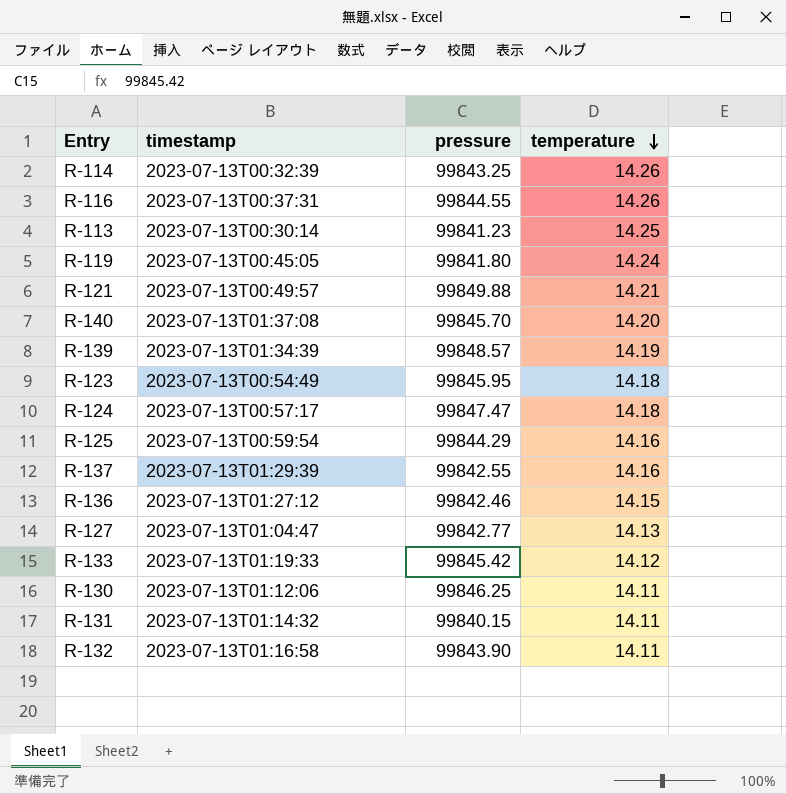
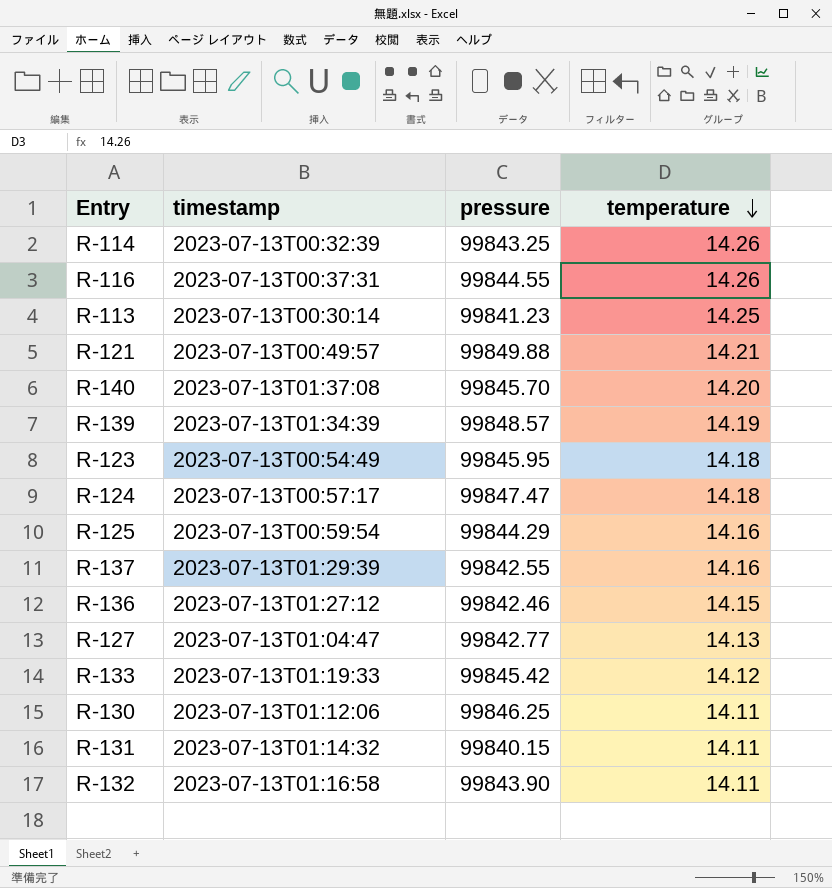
row R-119: 2023-07-13T00:45:05 | 99841.80 | 14.24 -> none

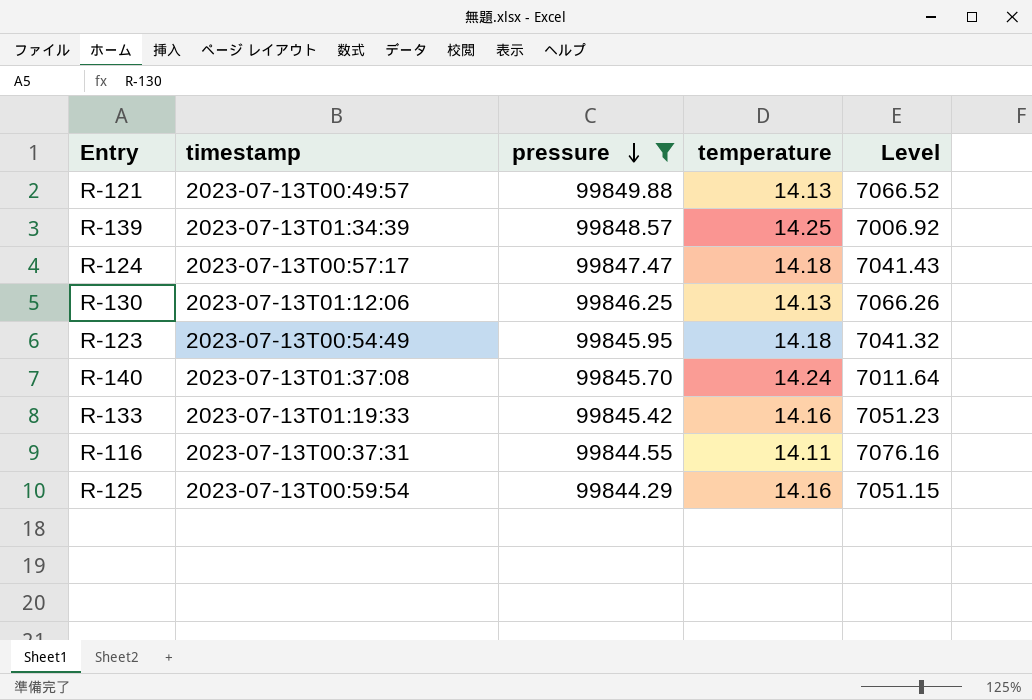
filter: none -> pressure >= 99844.29
row order: temperature descending -> pressure descending
column Level | formula: none -> [pressure] / [temperature]
R-121 | temperature: 14.21 -> 14.13
R-139 | temperature: 14.19 -> 14.25
R-130 | temperature: 14.11 -> 14.13
R-140 | temperature: 14.20 -> 14.24
R-133 | temperature: 14.12 -> 14.16
R-116 | temperature: 14.26 -> 14.11

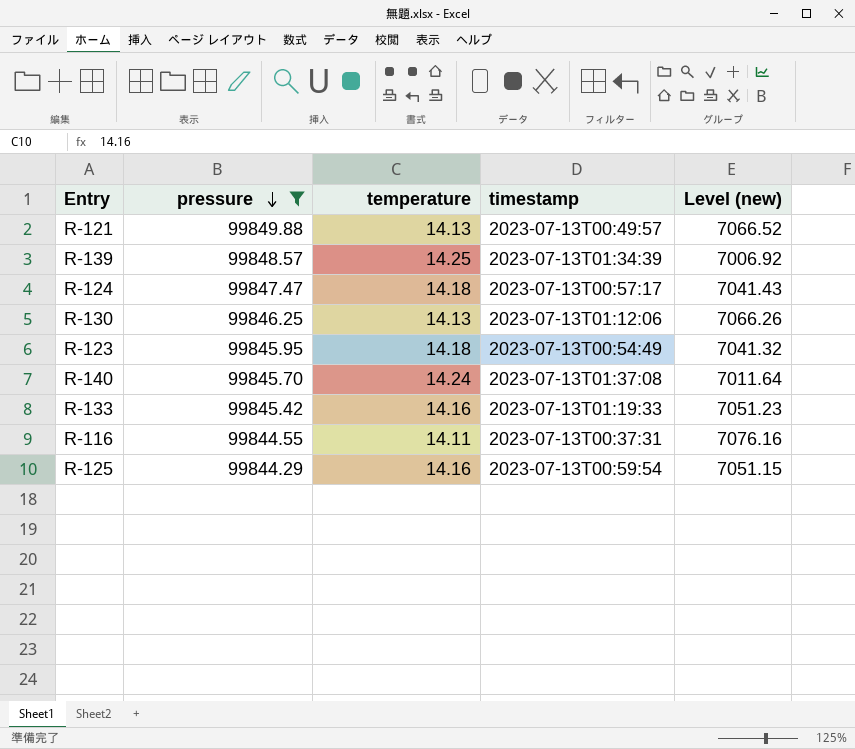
column timestamp | position: 2 -> 4
column name: Level -> Level (new)

